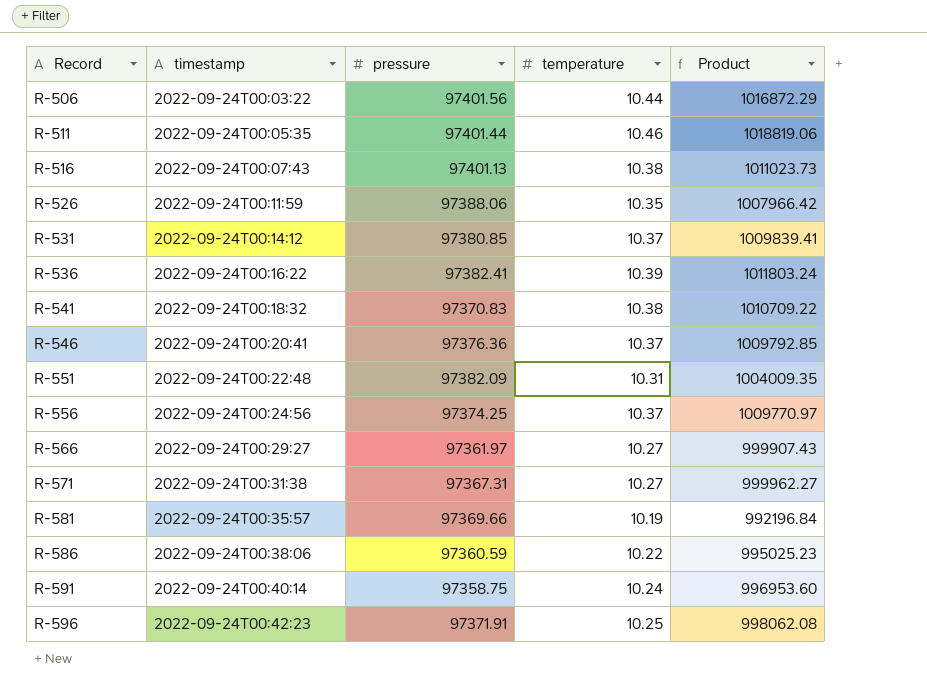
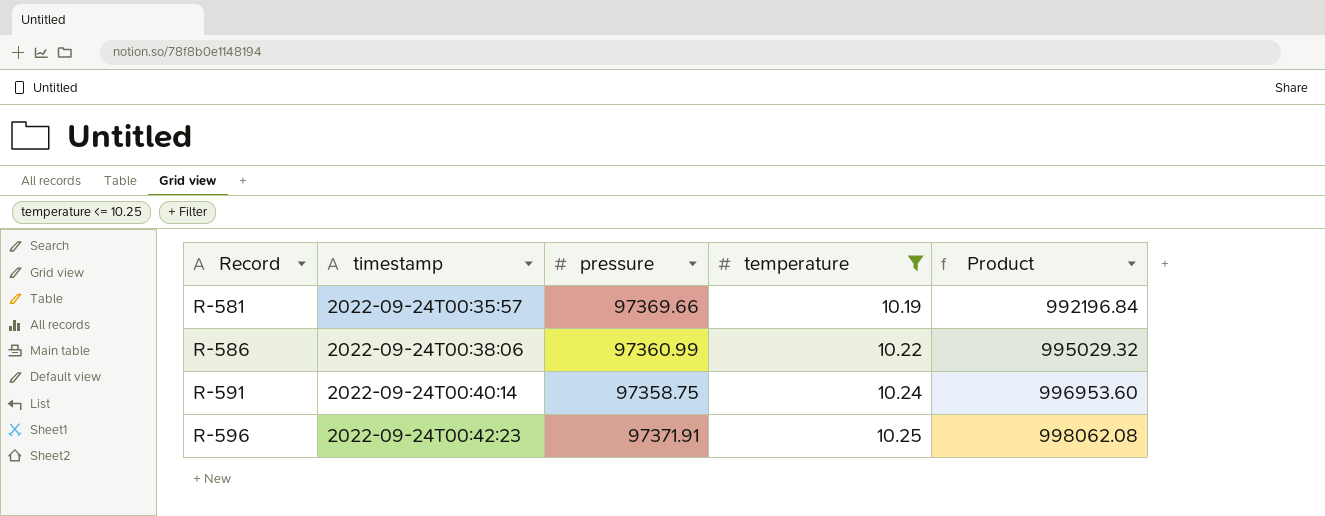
filter: none -> temperature <= 10.25
R-586 | pressure: 97360.59 -> 97360.99
R-586 | Product: 995025.23 -> 995029.32

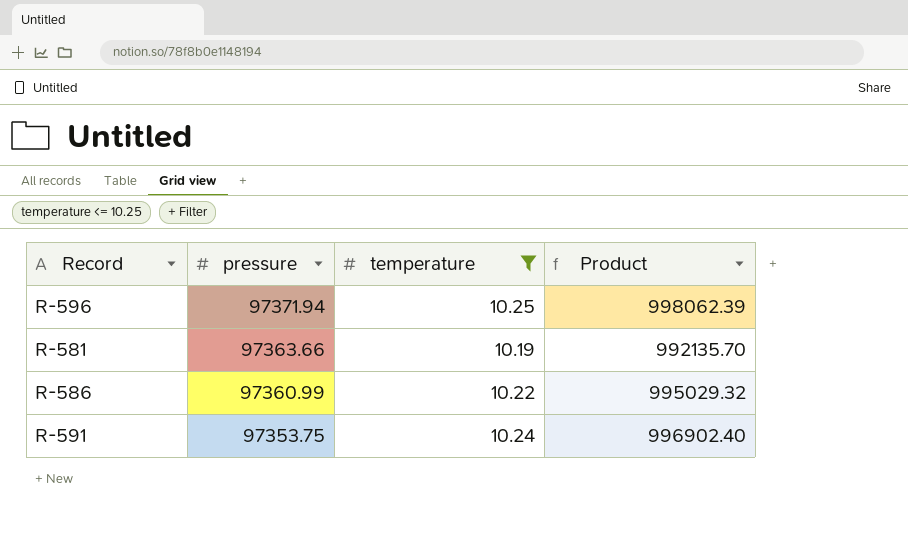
row order: Record ascending -> pressure descending
column timestamp | position: 2 -> none
R-596 | pressure: 97371.91 -> 97371.94
R-596 | Product: 998062.08 -> 998062.39
R-581 | pressure: 97369.66 -> 97363.66
R-581 | Product: 992196.84 -> 992135.70
R-591 | pressure: 97358.75 -> 97353.75
R-591 | Product: 996953.60 -> 996902.40

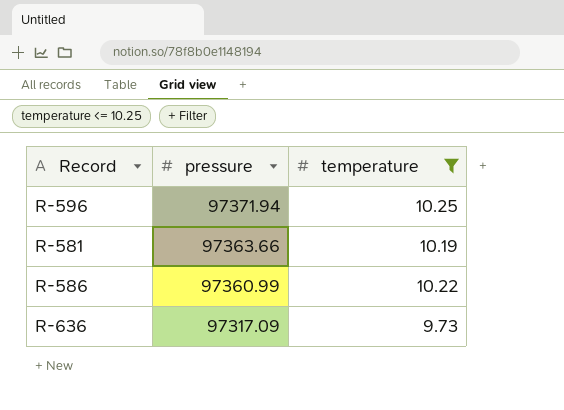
column Product | formula: [pressure] * [temperature] -> none
row R-591: 97353.75 | 10.24 | 996902.40 -> none
row R-636: none -> 97317.09 | 9.73

